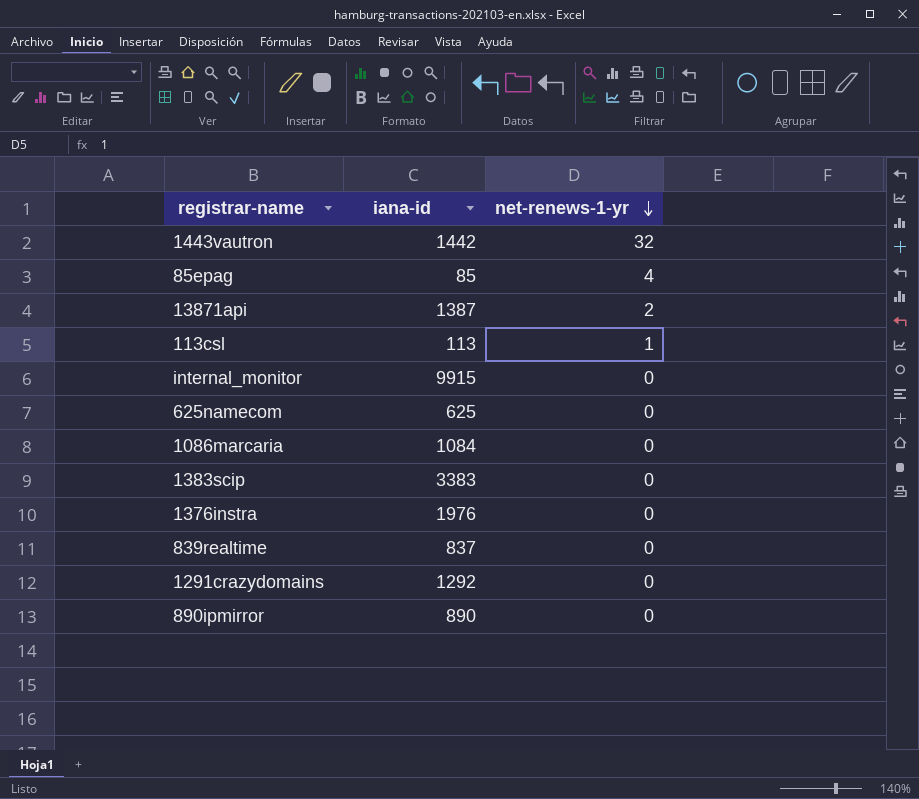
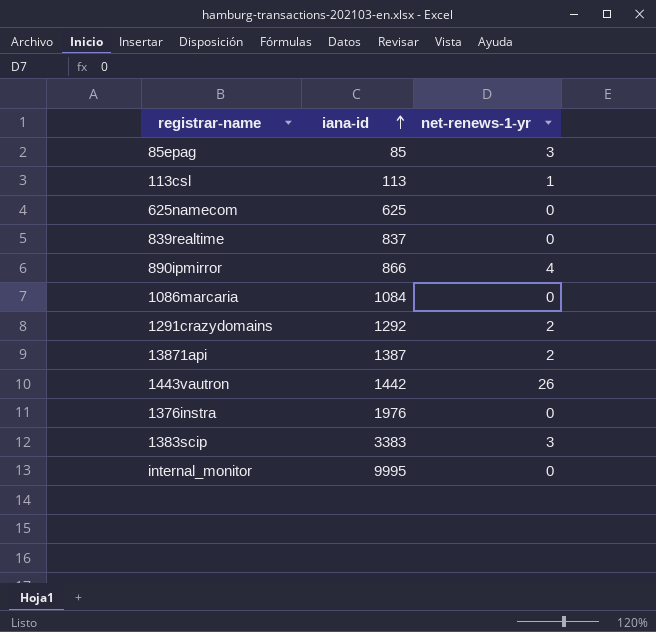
row order: net-renews-1-yr descending -> iana-id ascending
85epag | net-renews-1-yr: 4 -> 3
890ipmirror | iana-id: 890 -> 866
890ipmirror | net-renews-1-yr: 0 -> 4
1291crazydomains | net-renews-1-yr: 0 -> 2
1443vautron | net-renews-1-yr: 32 -> 26
1383scip | net-renews-1-yr: 0 -> 3
internal_monitor | iana-id: 9915 -> 9995

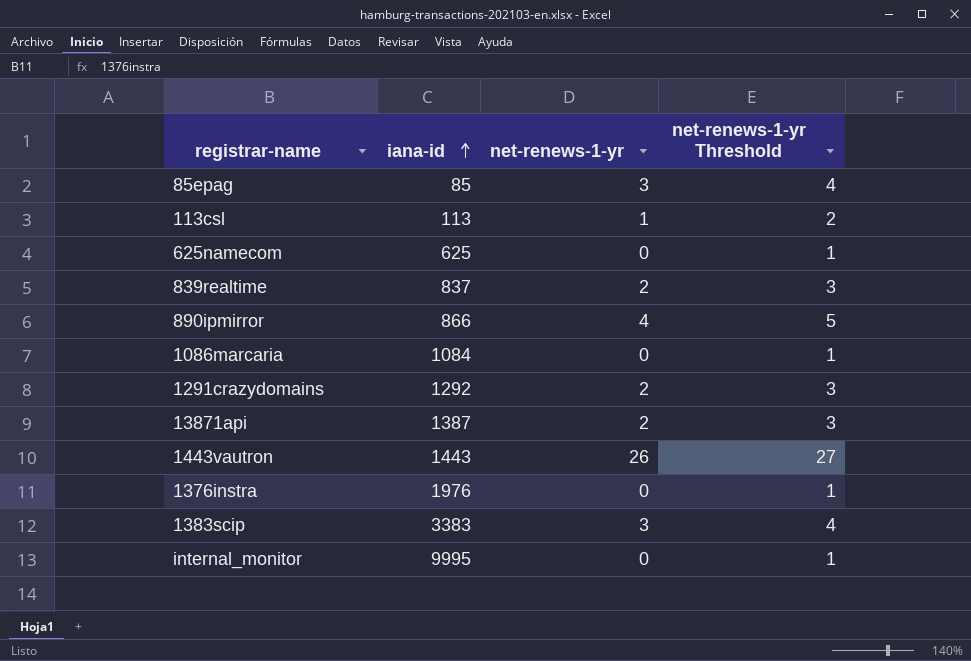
column net-renews-1-yr Threshold | formula: none -> [net-renews-1-yr] + 1
839realtime | net-renews-1-yr: 0 -> 2
1443vautron | iana-id: 1442 -> 1443

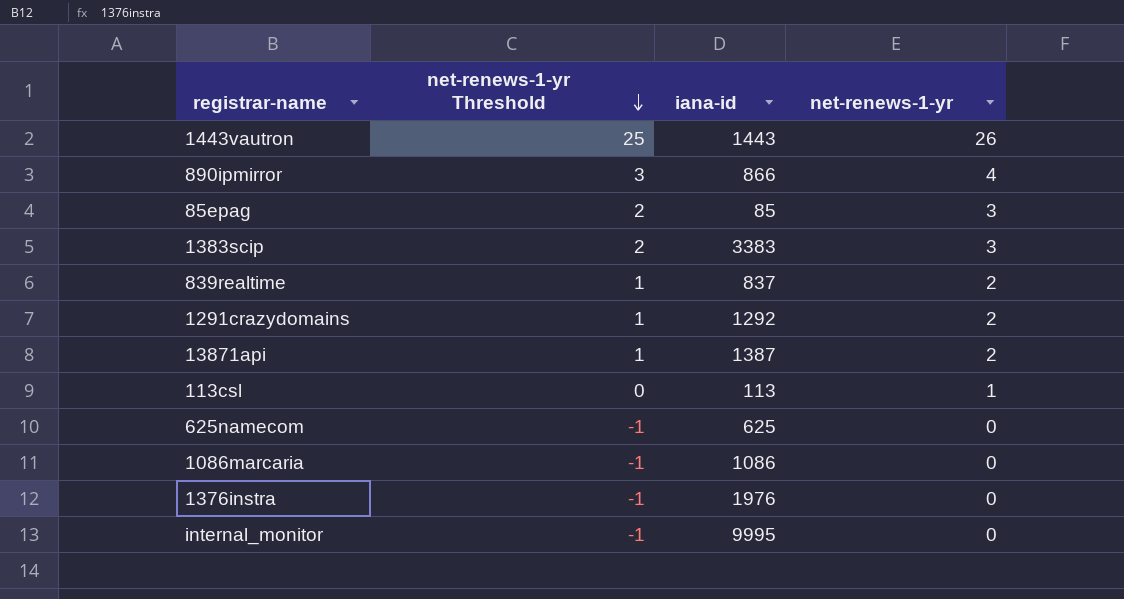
row order: iana-id ascending -> net-renews-1-yr Threshold descending
column net-renews-1-yr Threshold | formula: [net-renews-1-yr] + 1 -> [net-renews-1-yr] - 1
column net-renews-1-yr Threshold | position: 4 -> 2
1086marcaria | iana-id: 1084 -> 1086

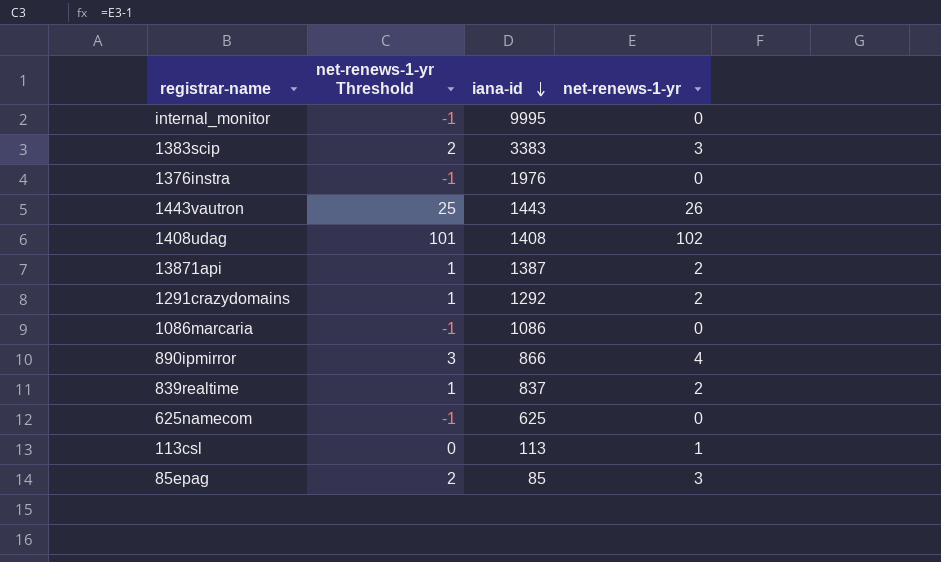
row order: net-renews-1-yr Threshold descending -> iana-id descending
row 1408udag: none -> 101 | 1408 | 102

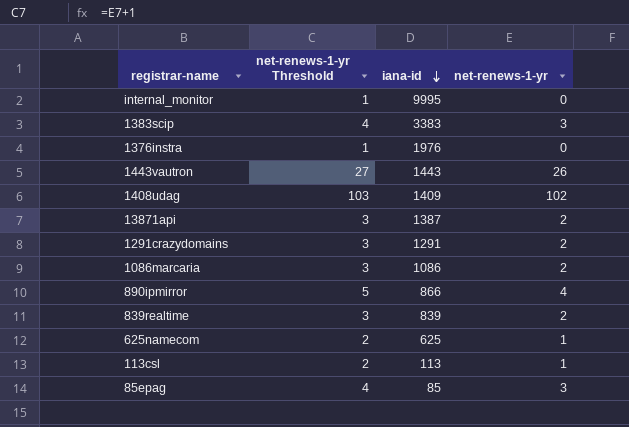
column net-renews-1-yr Threshold | formula: [net-renews-1-yr] - 1 -> [net-renews-1-yr] + 1
1408udag | iana-id: 1408 -> 1409
1291crazydomains | iana-id: 1292 -> 1291
1086marcaria | net-renews-1-yr: 0 -> 2
839realtime | iana-id: 837 -> 839
625namecom | net-renews-1-yr: 0 -> 1

